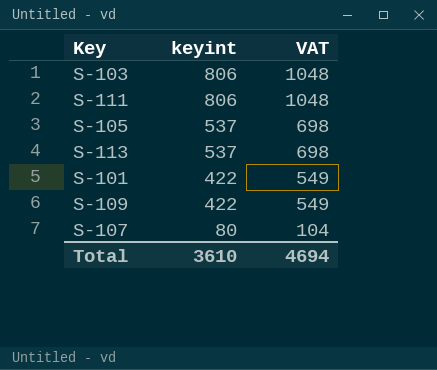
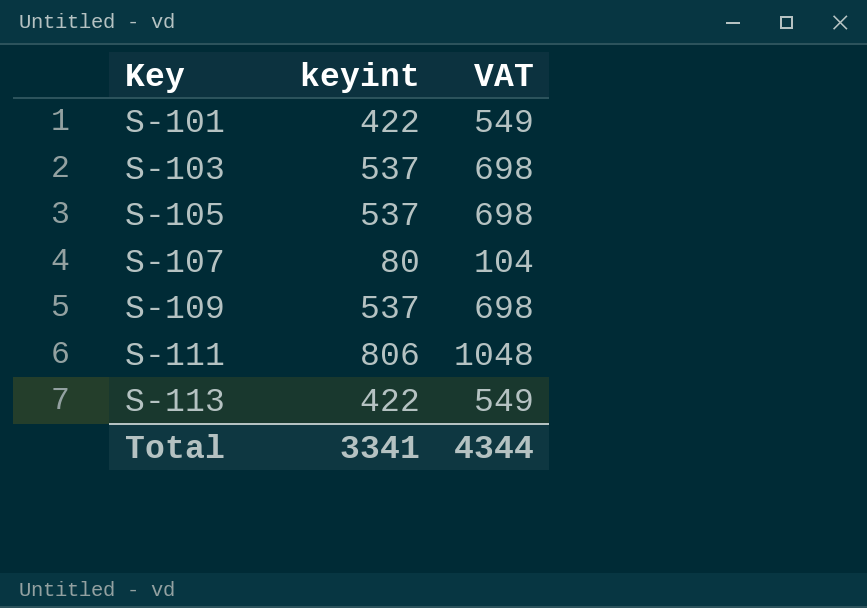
row order: keyint descending -> Key ascending
S-103 | keyint: 806 -> 537
S-103 | VAT: 1048 -> 698
S-109 | keyint: 422 -> 537
S-109 | VAT: 549 -> 698
S-113 | keyint: 537 -> 422
S-113 | VAT: 698 -> 549
Total | keyint: 3610 -> 3341
Total | VAT: 4694 -> 4344

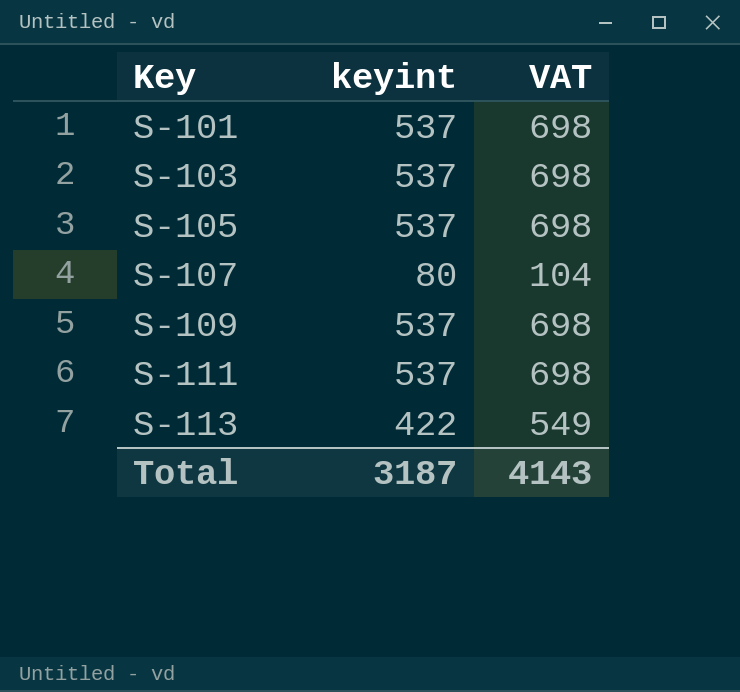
S-101 | keyint: 422 -> 537
S-101 | VAT: 549 -> 698
S-111 | keyint: 806 -> 537
S-111 | VAT: 1048 -> 698
Total | keyint: 3341 -> 3187
Total | VAT: 4344 -> 4143

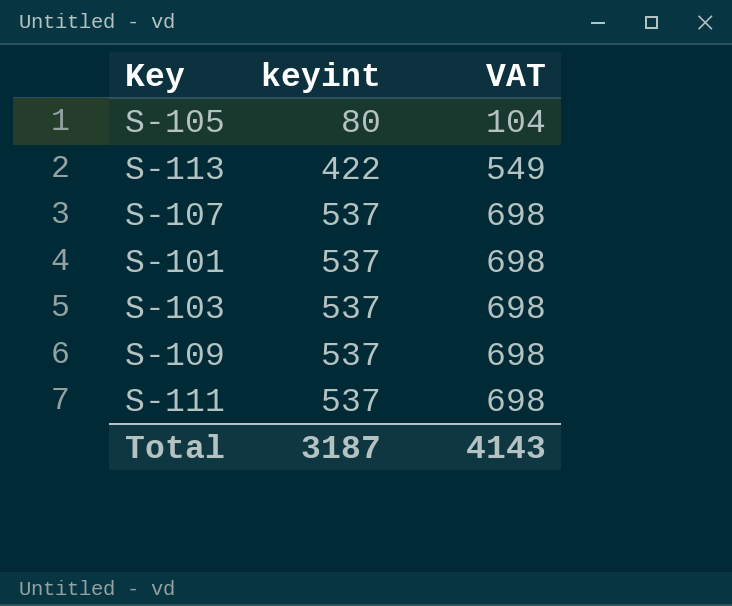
row order: Key ascending -> keyint ascending
S-105 | keyint: 537 -> 80
S-105 | VAT: 698 -> 104
S-107 | keyint: 80 -> 537
S-107 | VAT: 104 -> 698

